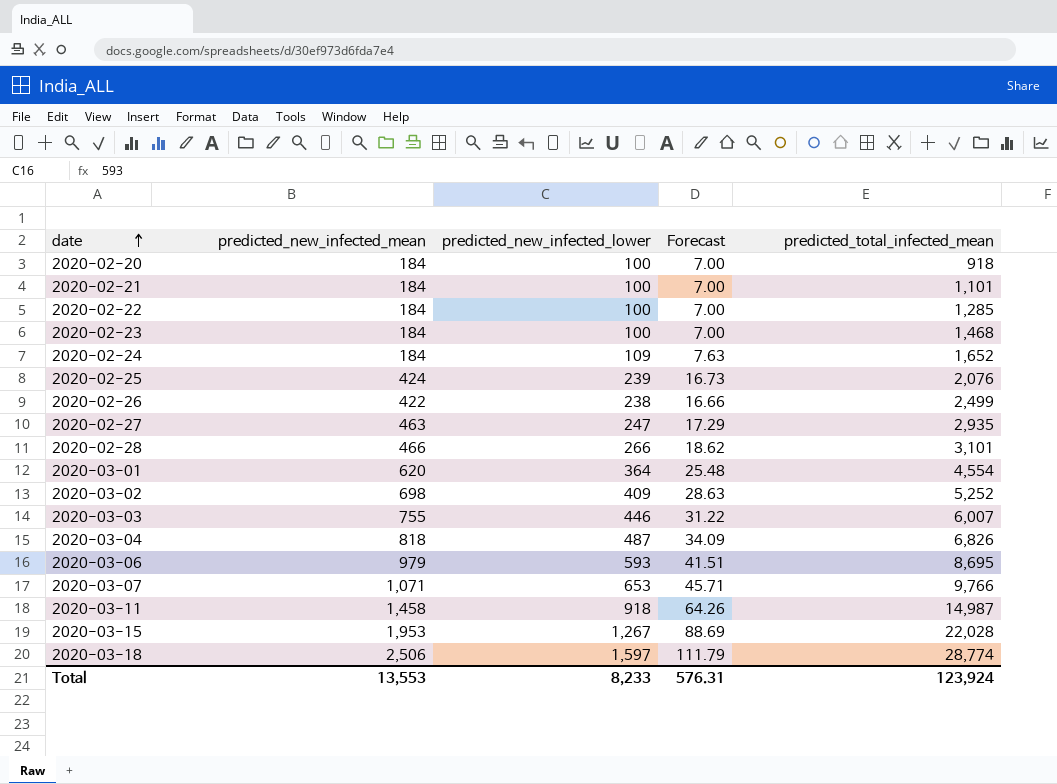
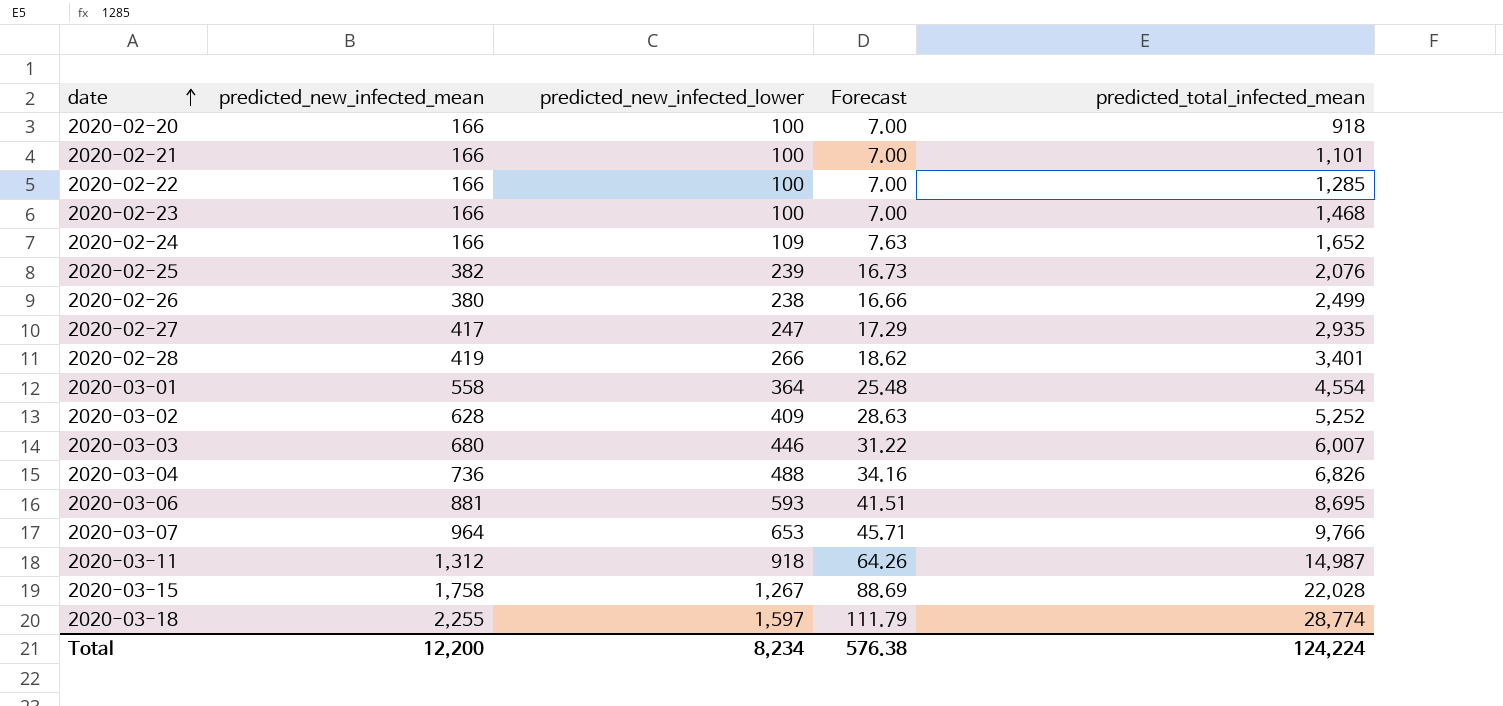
2020-02-20 | predicted_new_infected_mean: 184 -> 166
2020-02-21 | predicted_new_infected_mean: 184 -> 166
2020-02-22 | predicted_new_infected_mean: 184 -> 166
2020-02-23 | predicted_new_infected_mean: 184 -> 166
2020-02-24 | predicted_new_infected_mean: 184 -> 166
2020-02-25 | predicted_new_infected_mean: 424 -> 382
2020-02-26 | predicted_new_infected_mean: 422 -> 380
2020-02-27 | predicted_new_infected_mean: 463 -> 417
2020-02-28 | predicted_new_infected_mean: 466 -> 419
2020-02-28 | predicted_total_infected_mean: 3,101 -> 3,401
2020-03-01 | predicted_new_infected_mean: 620 -> 558
2020-03-02 | predicted_new_infected_mean: 698 -> 628
2020-03-03 | predicted_new_infected_mean: 755 -> 680
2020-03-04 | predicted_new_infected_mean: 818 -> 736
2020-03-04 | predicted_new_infected_lower: 487 -> 488
2020-03-04 | Forecast: 34.09 -> 34.16
2020-03-06 | predicted_new_infected_mean: 979 -> 881
2020-03-07 | predicted_new_infected_mean: 1,071 -> 964
2020-03-11 | predicted_new_infected_mean: 1,458 -> 1,312
2020-03-15 | predicted_new_infected_mean: 1,953 -> 1,758
2020-03-18 | predicted_new_infected_mean: 2,506 -> 2,255
Total | predicted_new_infected_mean: 13,553 -> 12,200
Total | predicted_new_infected_lower: 8,233 -> 8,234
Total | Forecast: 576.31 -> 576.38
Total | predicted_total_infected_mean: 123,924 -> 124,224

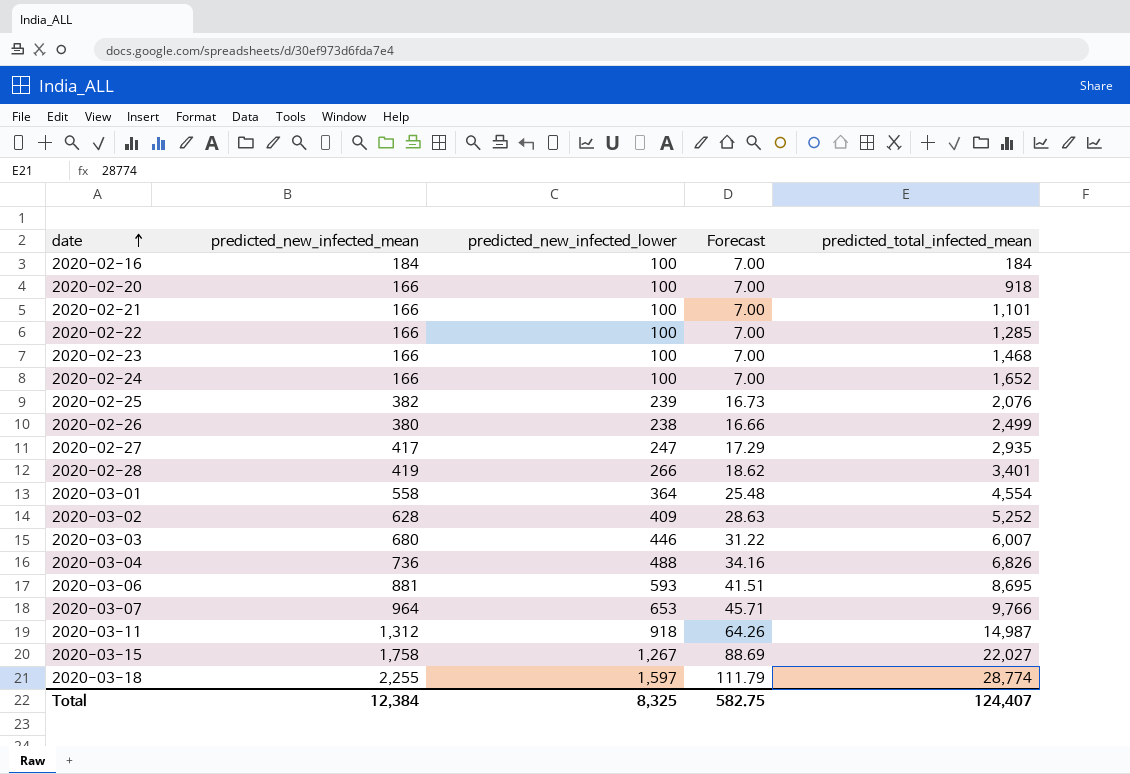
row 2020-02-16: none -> 184 | 100 | 7.00 | 184
2020-02-24 | predicted_new_infected_lower: 109 -> 100
2020-02-24 | Forecast: 7.63 -> 7.00
2020-03-15 | predicted_total_infected_mean: 22,028 -> 22,027
Total | predicted_new_infected_mean: 12,200 -> 12,384
Total | predicted_new_infected_lower: 8,234 -> 8,325
Total | Forecast: 576.38 -> 582.75
Total | predicted_total_infected_mean: 124,224 -> 124,407

